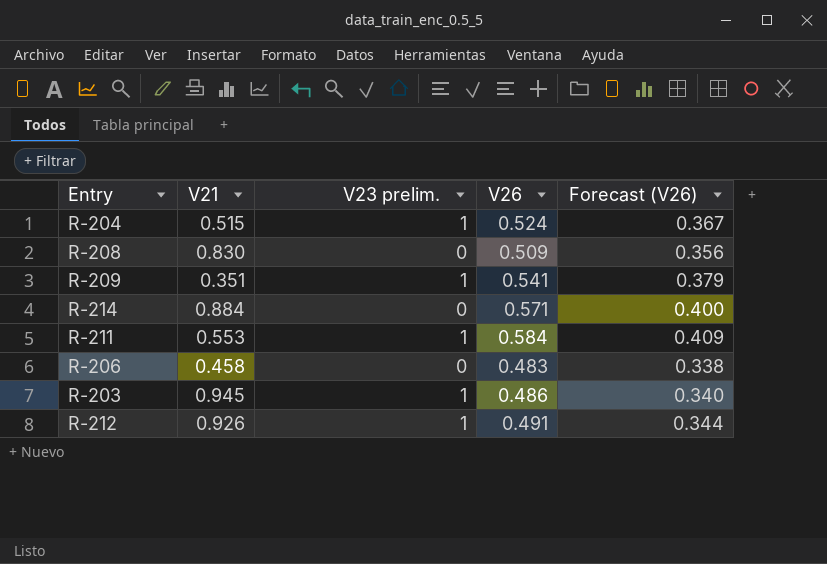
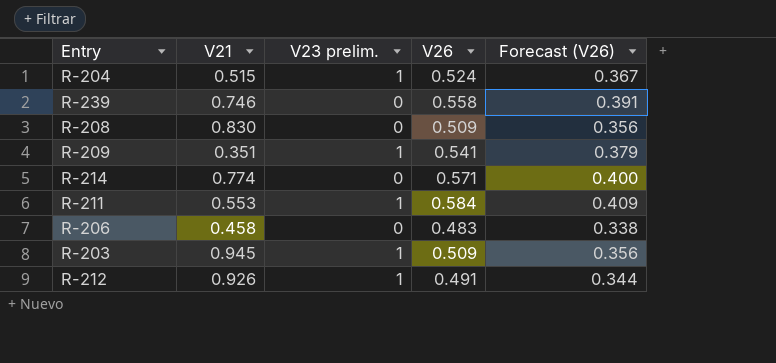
row R-239: none -> 0.746 | 0 | 0.558 | 0.391
R-214 | V21: 0.884 -> 0.774
R-203 | V26: 0.486 -> 0.509
R-203 | Forecast (V26): 0.340 -> 0.356

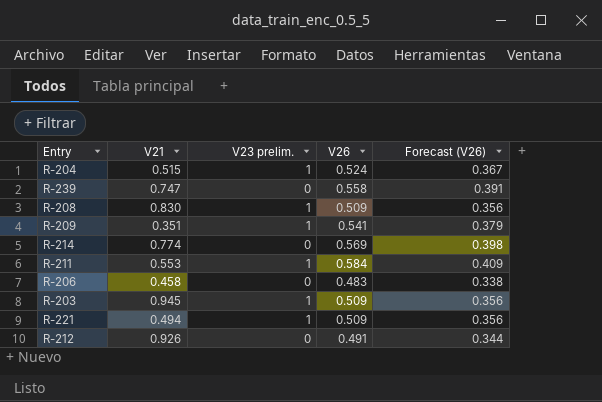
R-239 | V21: 0.746 -> 0.747
R-208 | V23 prelim.: 0 -> 1
R-214 | V26: 0.571 -> 0.569
R-214 | Forecast (V26): 0.400 -> 0.398
row R-221: none -> 0.494 | 1 | 0.509 | 0.356
R-212 | V23 prelim.: 1 -> 0

